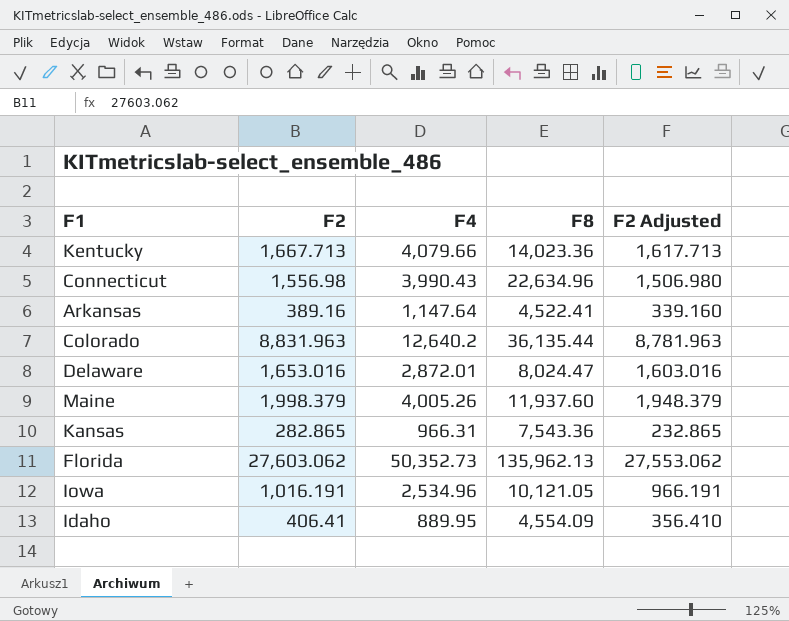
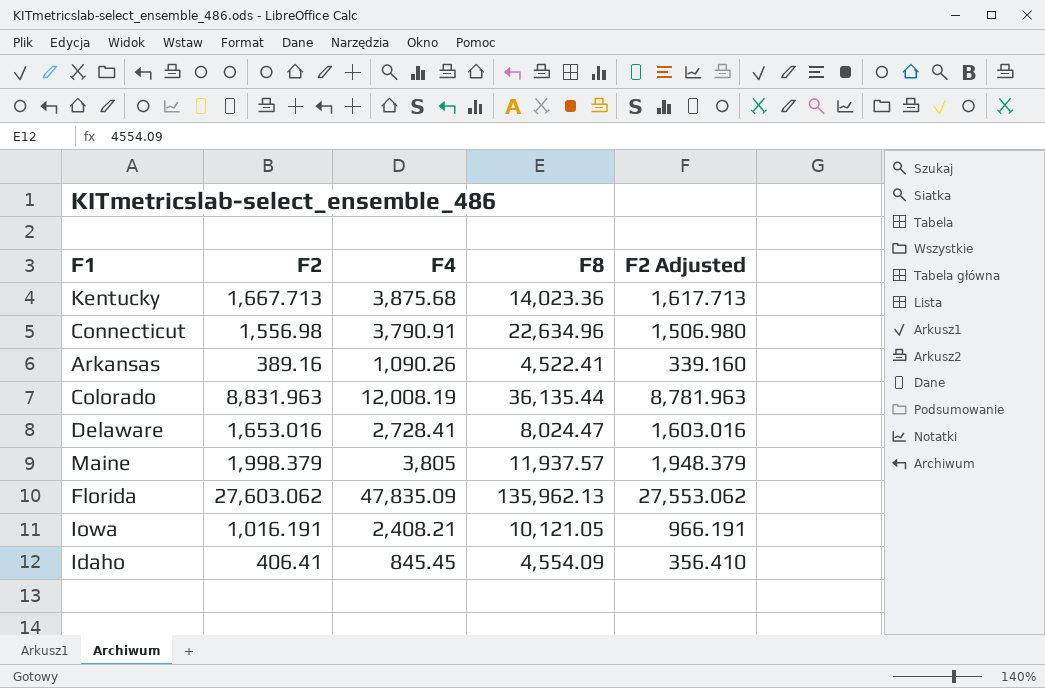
row Kansas: 282.865 | 966.31 | 7,543.36 | 232.865 -> none
Kentucky | F4: 4,079.66 -> 3,875.68
Connecticut | F4: 3,990.43 -> 3,790.91
Arkansas | F4: 1,147.64 -> 1,090.26
Colorado | F4: 12,640.2 -> 12,008.19
Delaware | F4: 2,872.01 -> 2,728.41
Maine | F4: 4,005.26 -> 3,805
Maine | F8: 11,937.60 -> 11,937.57
Florida | F4: 50,352.73 -> 47,835.09
Iowa | F4: 2,534.96 -> 2,408.21
Idaho | F4: 889.95 -> 845.45

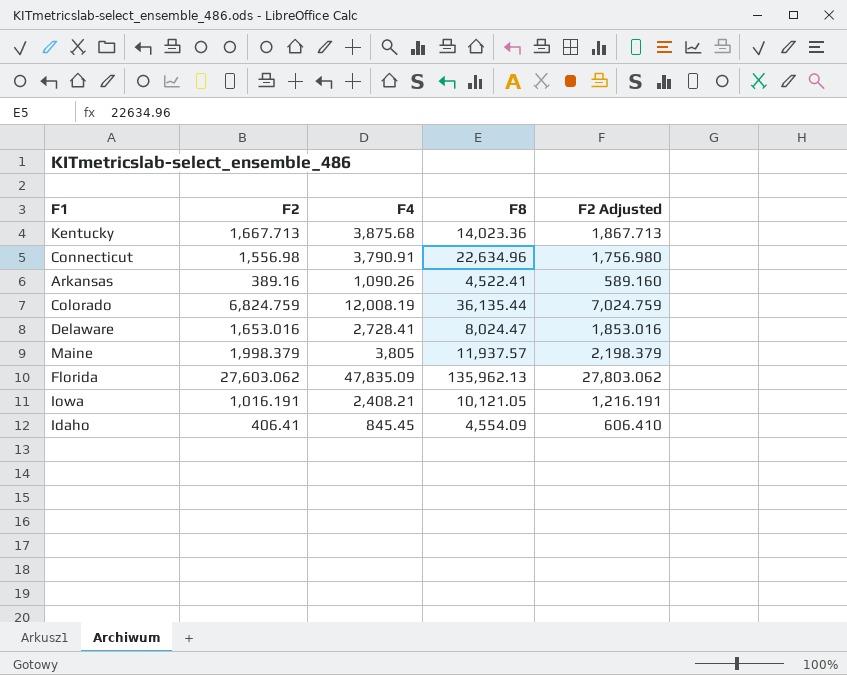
column F2 Adjusted | formula: [F2] - 50 -> [F2] + 200
Colorado | F2: 8,831.963 -> 6,824.759

